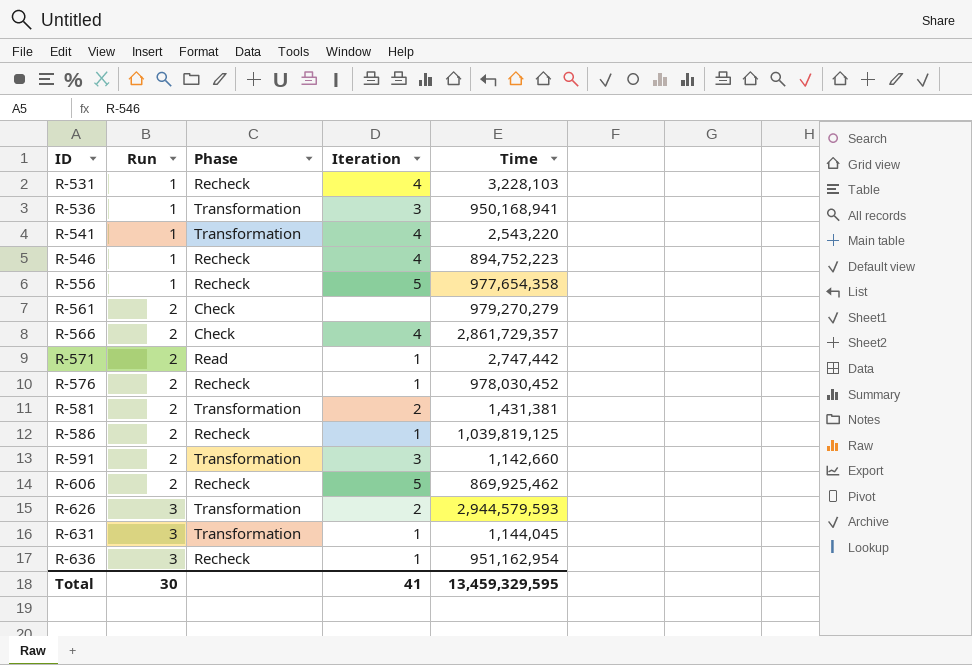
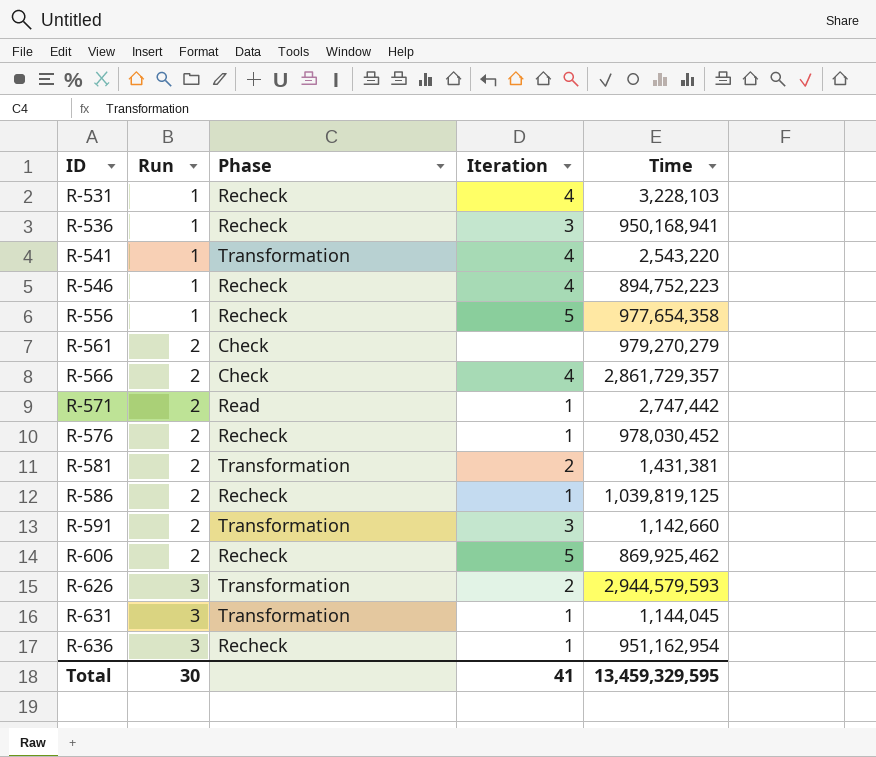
R-536 | Phase: Transformation -> Recheck

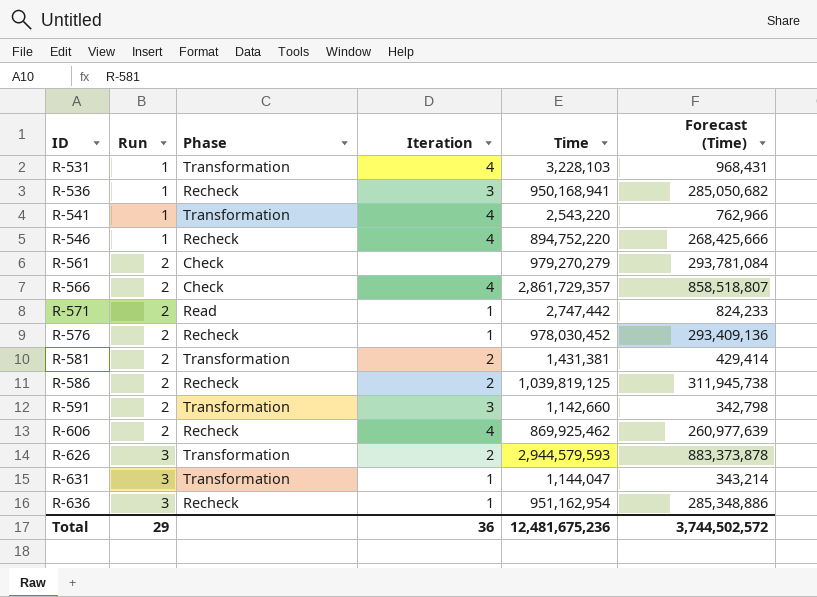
column Forecast (Time) | formula: none -> [Time] * 0.3
row R-556: 1 | Recheck | 5 | 977,654,358 -> none
R-531 | Phase: Recheck -> Transformation
R-546 | Time: 894,752,223 -> 894,752,220
R-586 | Iteration: 1 -> 2
R-606 | Iteration: 5 -> 4
R-631 | Time: 1,144,045 -> 1,144,047
Total | Run: 30 -> 29
Total | Iteration: 41 -> 36
Total | Time: 13,459,329,595 -> 12,481,675,236

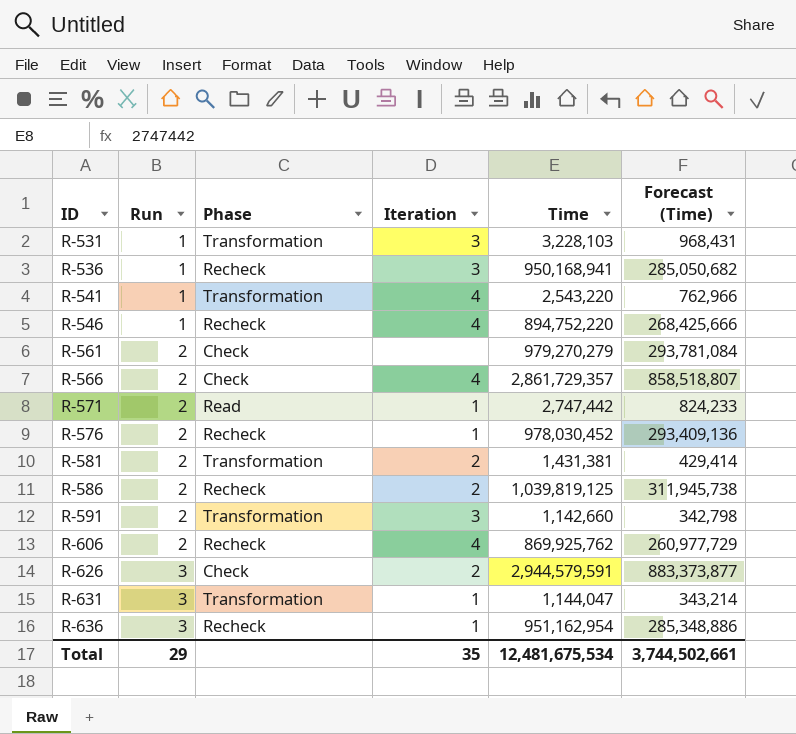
R-531 | Iteration: 4 -> 3
R-606 | Time: 869,925,462 -> 869,925,762
R-606 | Forecast (Time): 260,977,639 -> 260,977,729
R-626 | Phase: Transformation -> Check
R-626 | Time: 2,944,579,593 -> 2,944,579,591
R-626 | Forecast (Time): 883,373,878 -> 883,373,877
Total | Iteration: 36 -> 35
Total | Time: 12,481,675,236 -> 12,481,675,534
Total | Forecast (Time): 3,744,502,572 -> 3,744,502,661

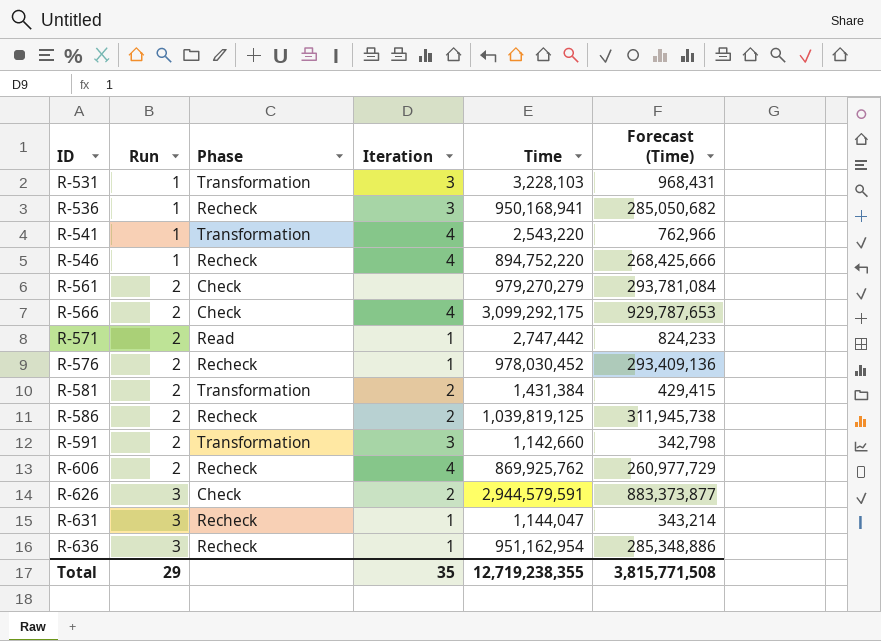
R-566 | Time: 2,861,729,357 -> 3,099,292,175
R-566 | Forecast (Time): 858,518,807 -> 929,787,653
R-581 | Time: 1,431,381 -> 1,431,384
R-581 | Forecast (Time): 429,414 -> 429,415
R-631 | Phase: Transformation -> Recheck
Total | Time: 12,481,675,534 -> 12,719,238,355
Total | Forecast (Time): 3,744,502,661 -> 3,815,771,508

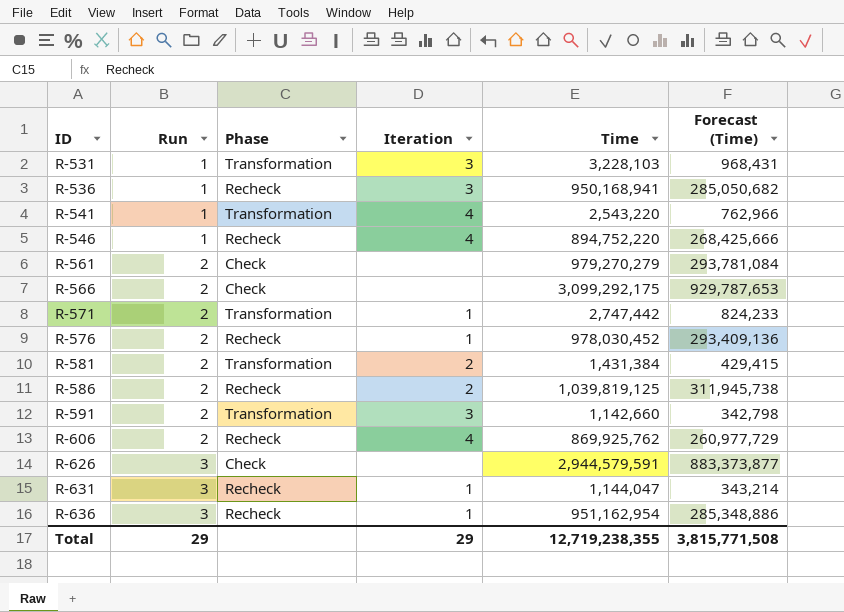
R-566 | Iteration: 4 -> none
R-571 | Phase: Read -> Transformation
R-626 | Iteration: 2 -> none
Total | Iteration: 35 -> 29

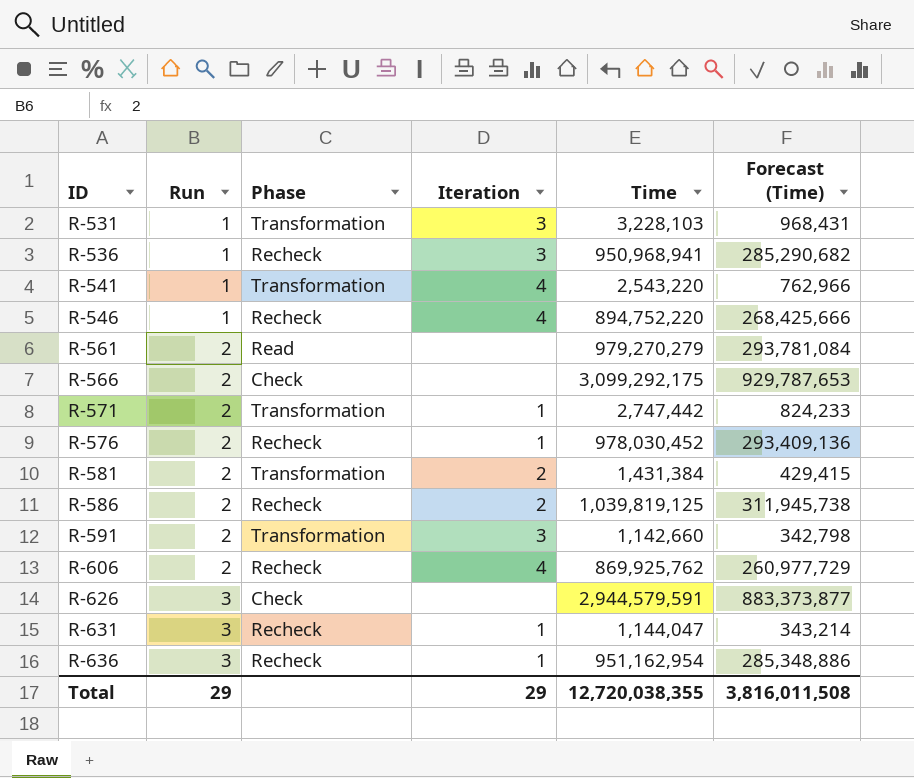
R-536 | Time: 950,168,941 -> 950,968,941
R-536 | Forecast (Time): 285,050,682 -> 285,290,682
R-561 | Phase: Check -> Read
Total | Time: 12,719,238,355 -> 12,720,038,355
Total | Forecast (Time): 3,815,771,508 -> 3,816,011,508

